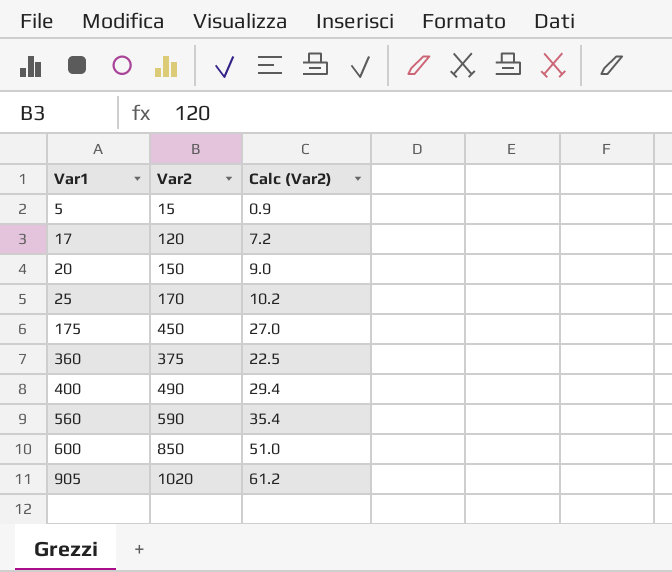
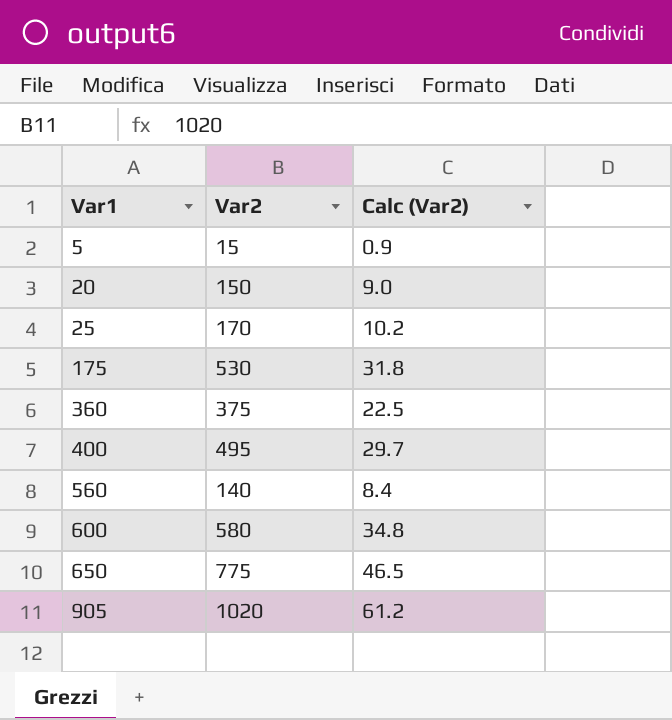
row 17: 120 | 7.2 -> none
175 | Var2: 450 -> 530
175 | Calc (Var2): 27.0 -> 31.8
400 | Var2: 490 -> 495
400 | Calc (Var2): 29.4 -> 29.7
560 | Var2: 590 -> 140
560 | Calc (Var2): 35.4 -> 8.4
600 | Var2: 850 -> 580
600 | Calc (Var2): 51.0 -> 34.8
row 650: none -> 775 | 46.5

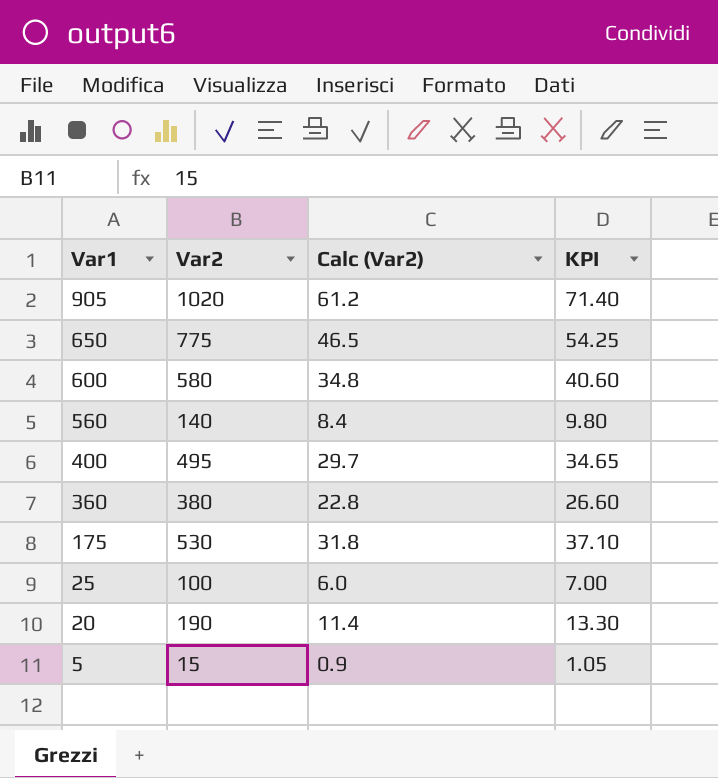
row order: Var1 ascending -> Var1 descending
column KPI | formula: none -> [Var2] * 0.07
360 | Var2: 375 -> 380
360 | Calc (Var2): 22.5 -> 22.8
25 | Var2: 170 -> 100
25 | Calc (Var2): 10.2 -> 6.0
20 | Var2: 150 -> 190
20 | Calc (Var2): 9.0 -> 11.4

